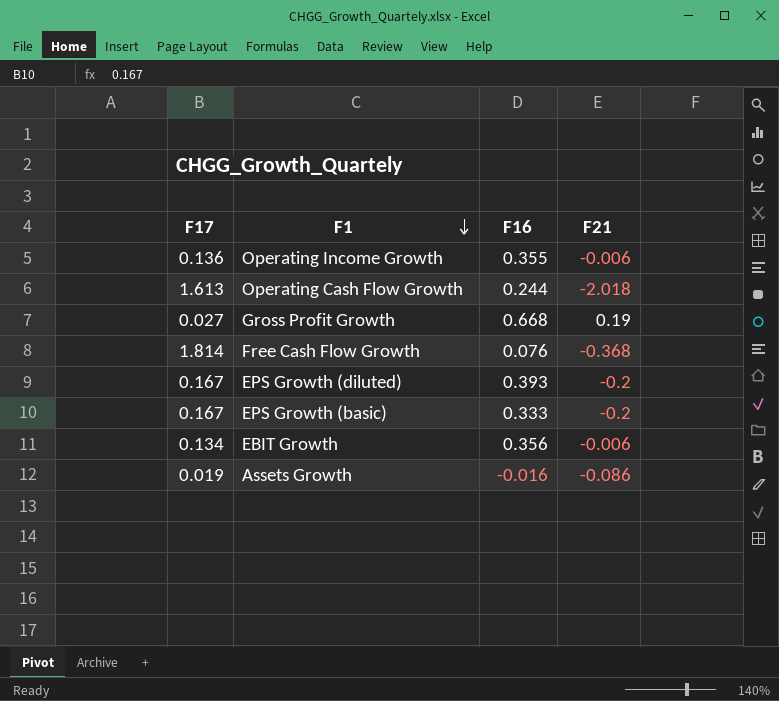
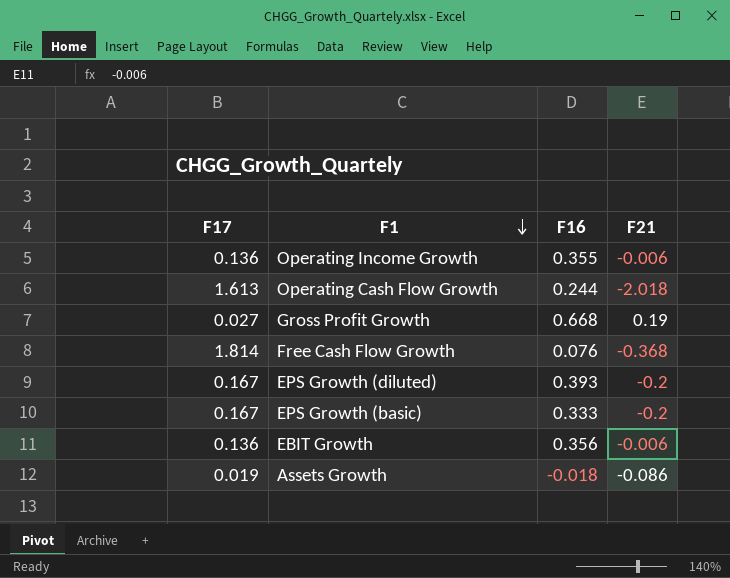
EBIT Growth | F17: 0.134 -> 0.136
Assets Growth | F16: -0.016 -> -0.018

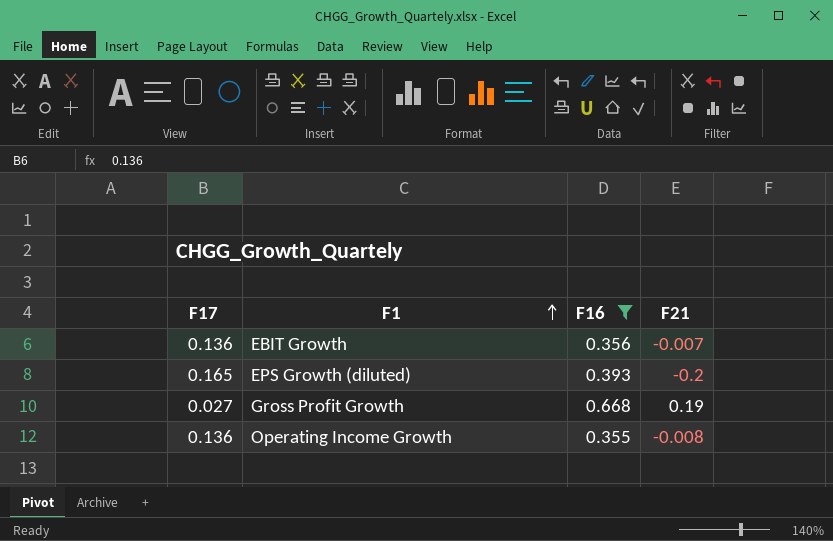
filter: none -> F16 >= 0.355
row order: F1 descending -> F1 ascending
EBIT Growth | F21: -0.006 -> -0.007
EPS Growth (diluted) | F17: 0.167 -> 0.165
Operating Income Growth | F21: -0.006 -> -0.008

